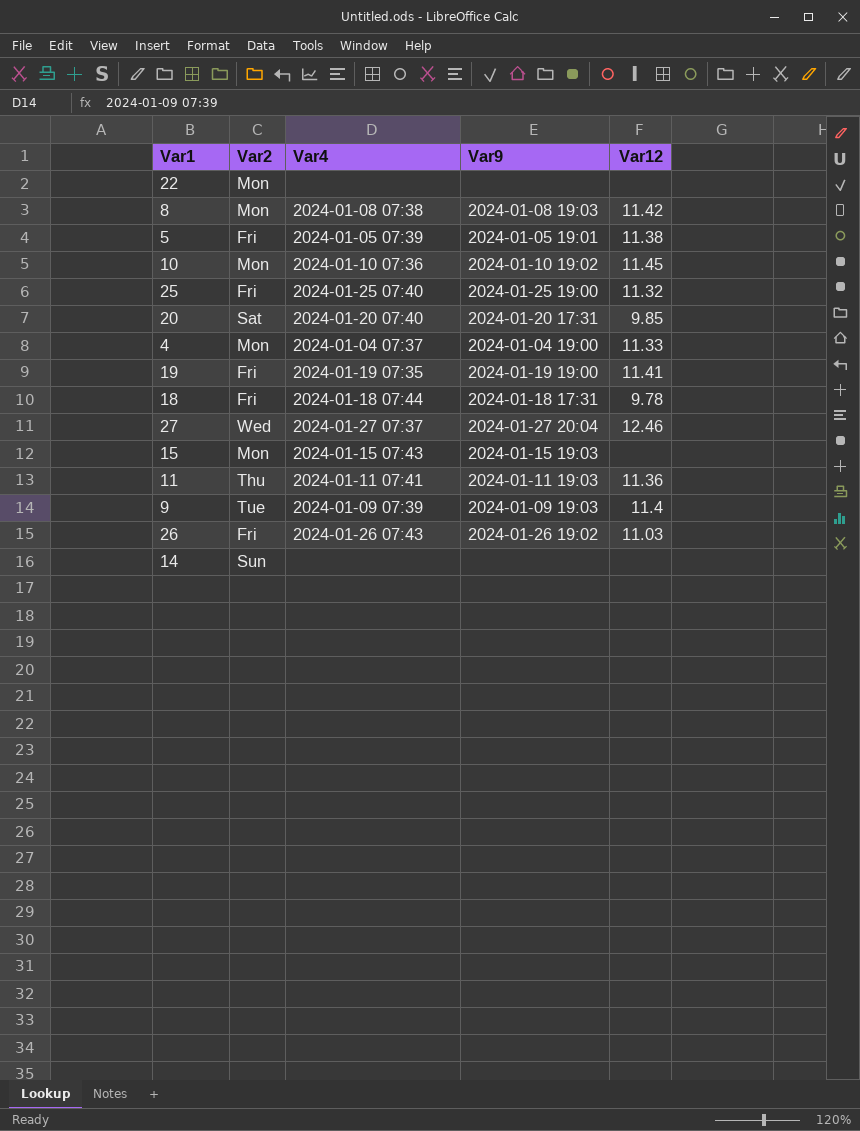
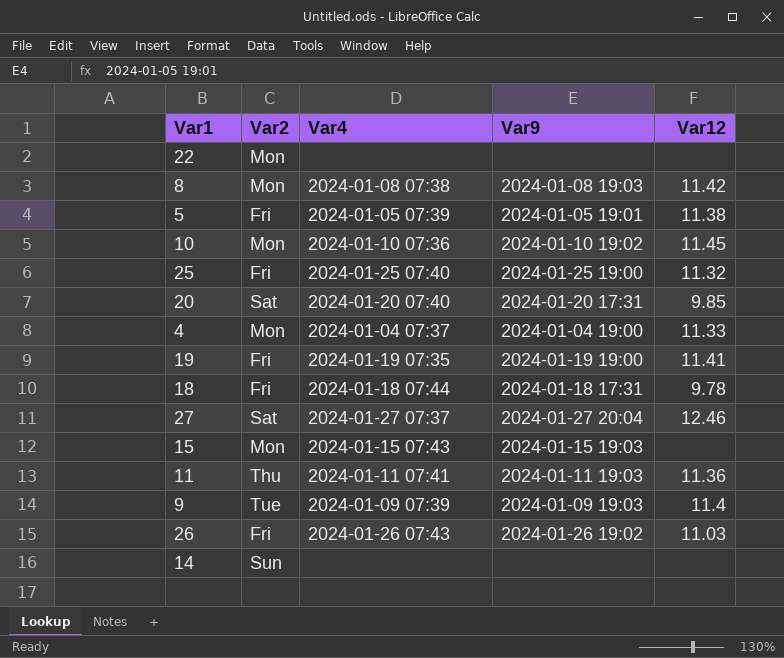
27 | Var2: Wed -> Sat

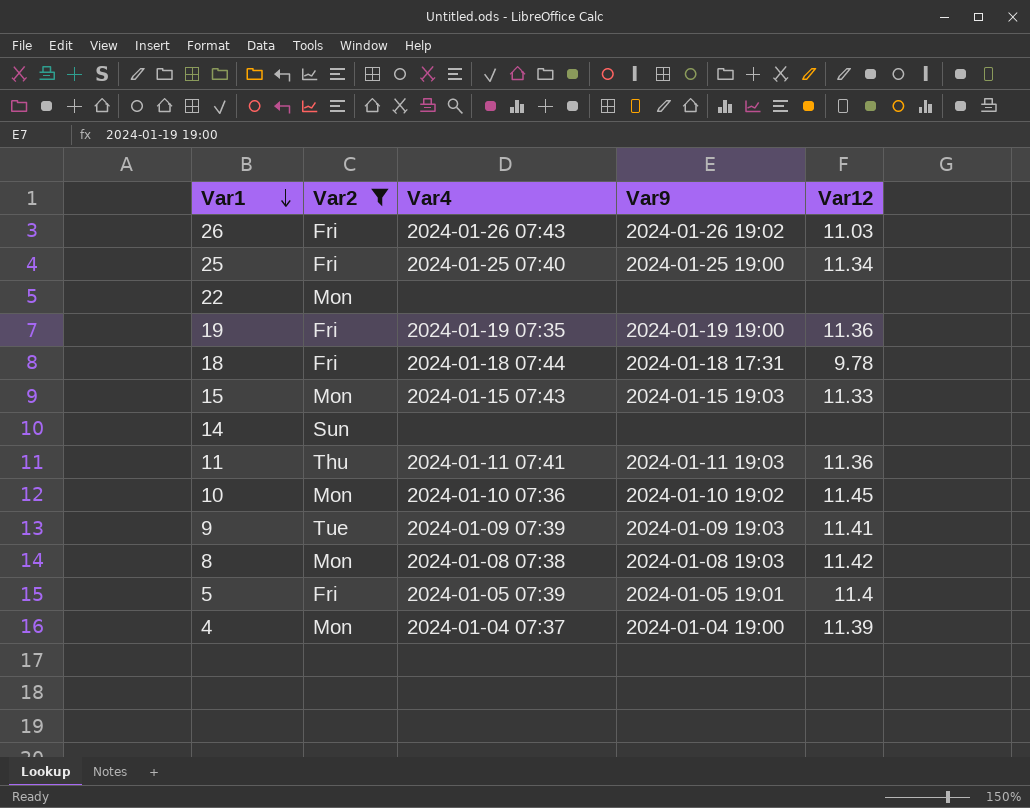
filter: none -> Var2 != Sat
row order: none -> Var1 descending
25 | Var12: 11.32 -> 11.34
19 | Var12: 11.41 -> 11.36
15 | Var12: none -> 11.33
9 | Var12: 11.4 -> 11.41
5 | Var12: 11.38 -> 11.4
4 | Var12: 11.33 -> 11.39

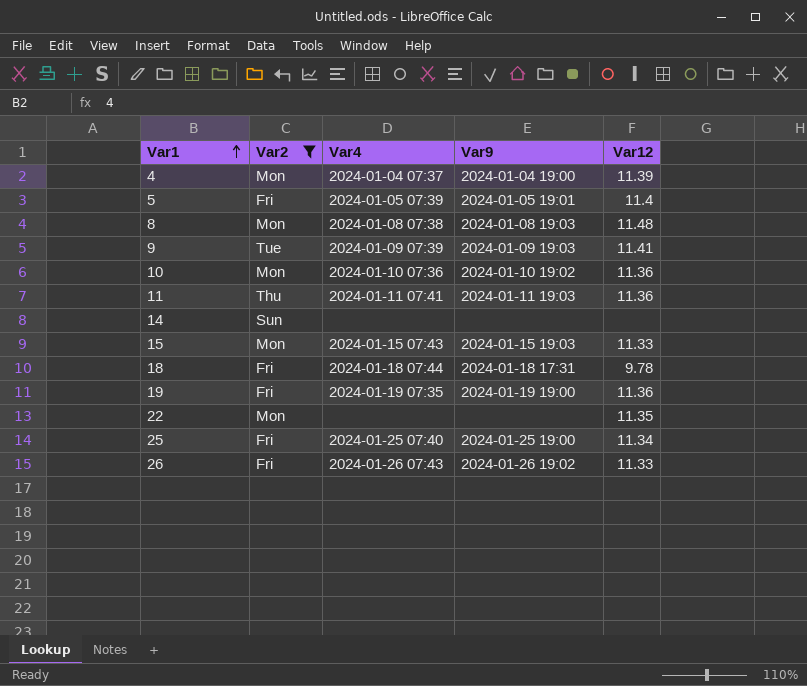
row order: Var1 descending -> Var1 ascending
8 | Var12: 11.42 -> 11.48
10 | Var12: 11.45 -> 11.36
22 | Var12: none -> 11.35
26 | Var12: 11.03 -> 11.33

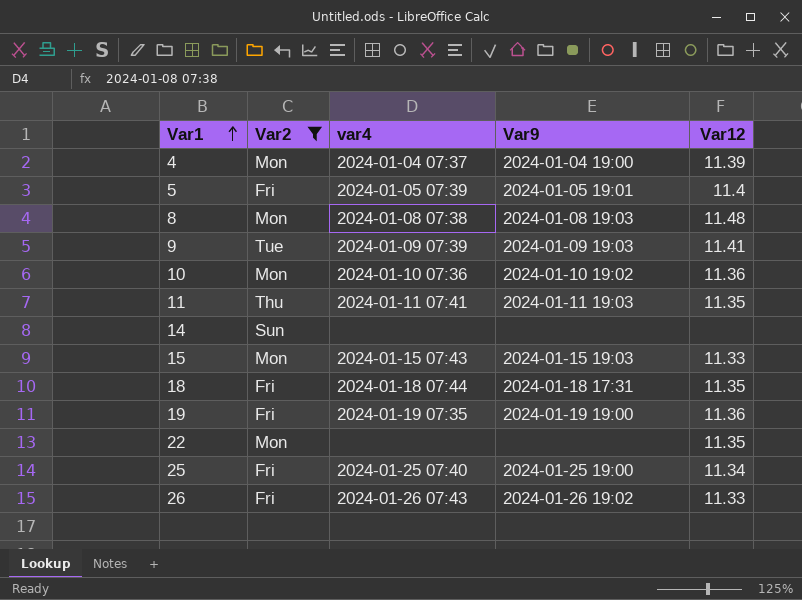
column name: Var4 -> var4
11 | Var12: 11.36 -> 11.35
18 | Var12: 9.78 -> 11.35

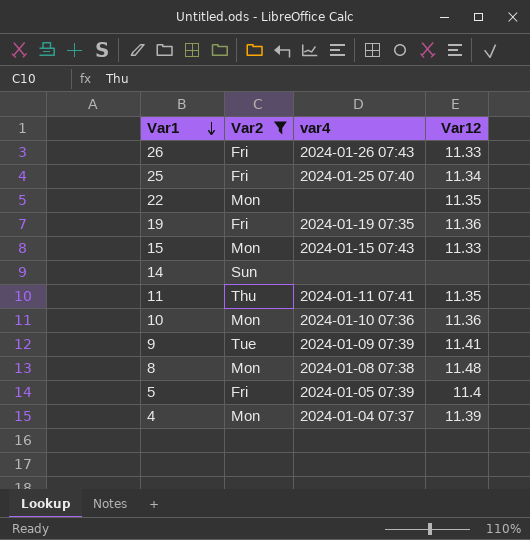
row order: Var1 ascending -> Var1 descending
column Var9 | position: 4 -> none
row 18: Fri | 2024-01-18 07:44 | 2024-01-18 17:31 | 11.35 -> none

